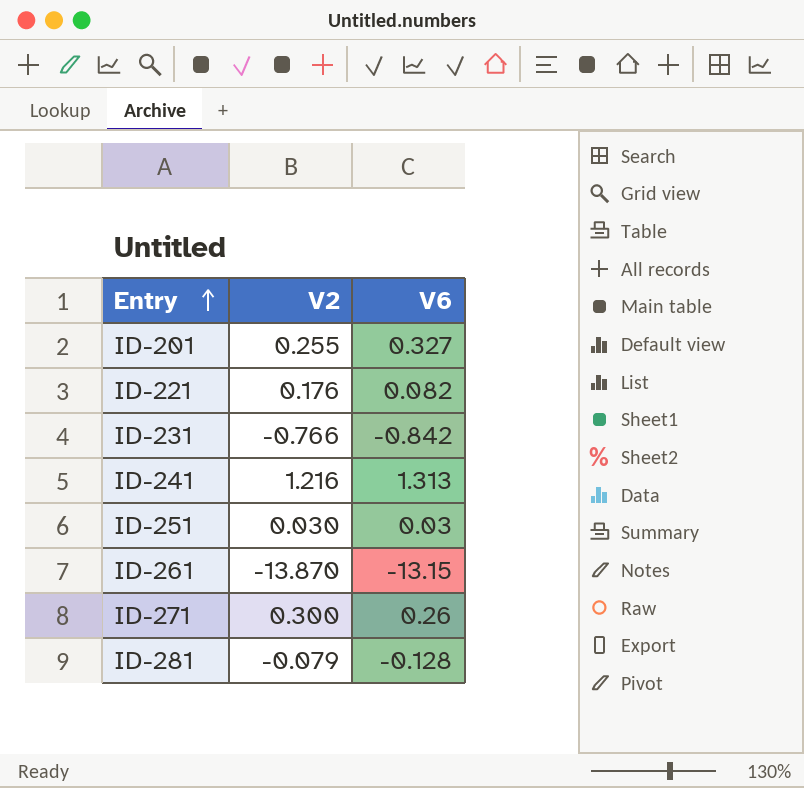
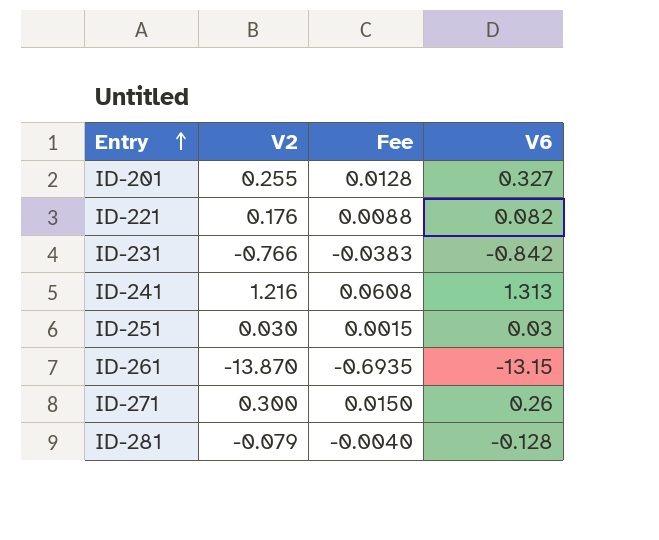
column Fee | formula: none -> [V2] * 0.05

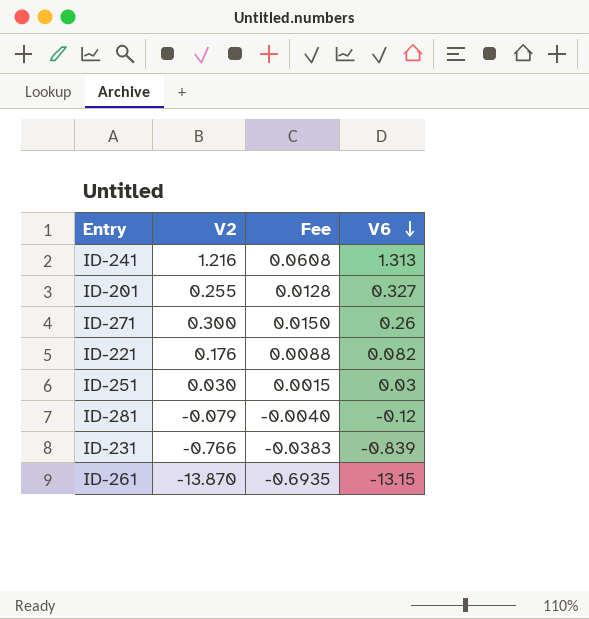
row order: Entry ascending -> V6 descending
ID-281 | V6: -0.128 -> -0.12
ID-231 | V6: -0.842 -> -0.839

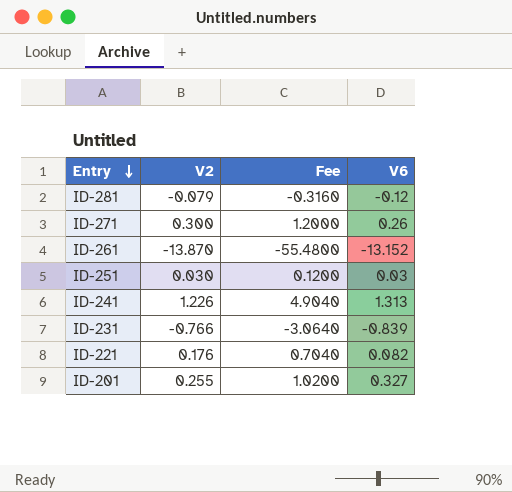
row order: V6 descending -> Entry descending
column Fee | formula: [V2] * 0.05 -> [V2] * 4
ID-261 | V6: -13.15 -> -13.152
ID-241 | V2: 1.216 -> 1.226

